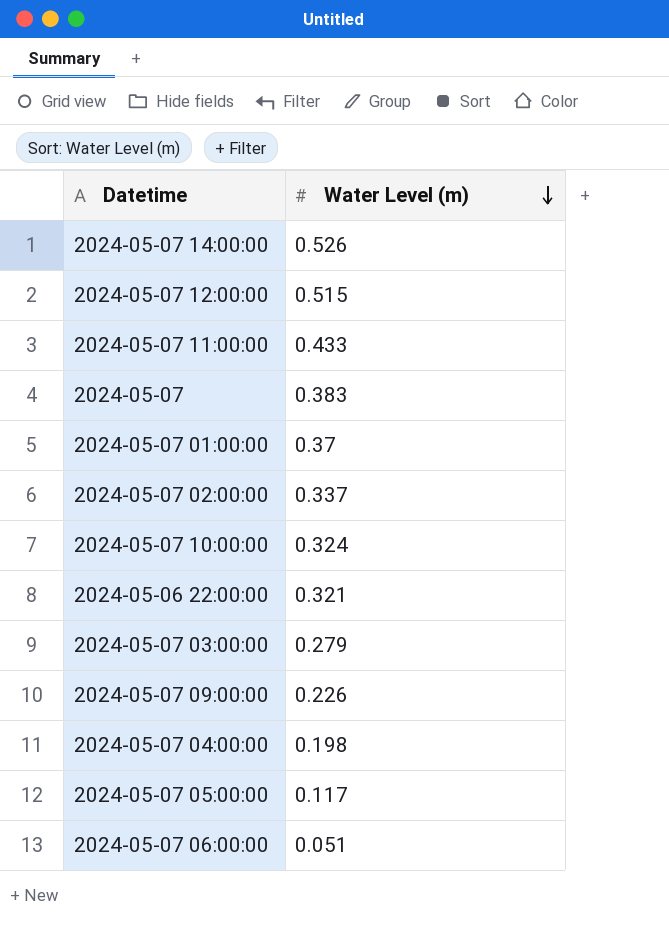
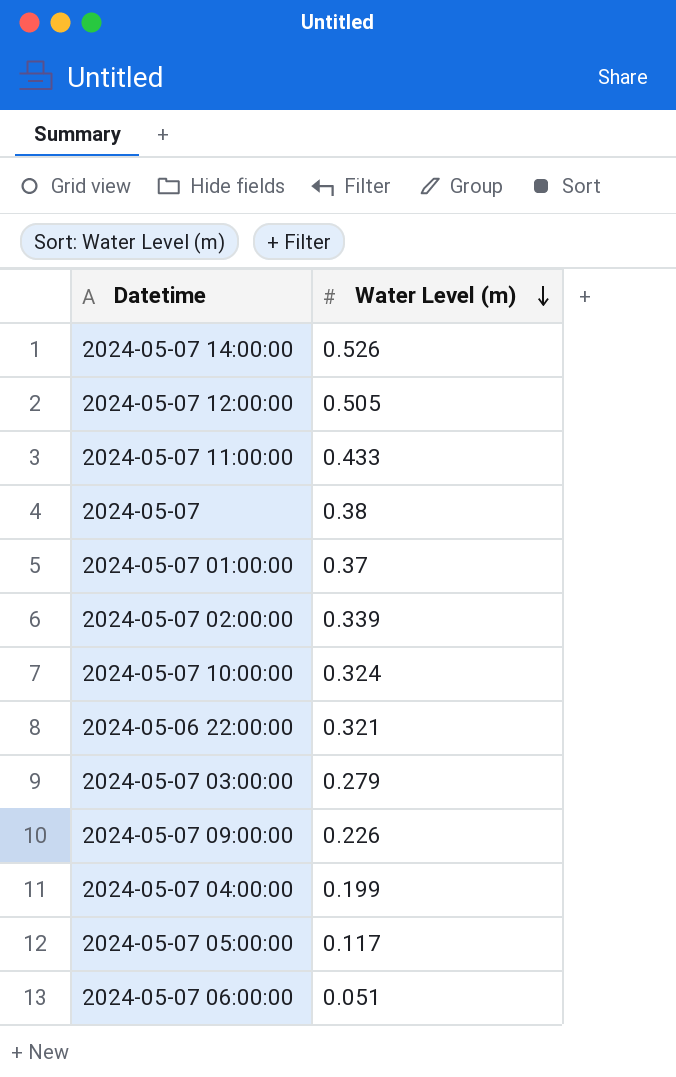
2024-05-07 12:00:00 | Water Level (m): 0.515 -> 0.505
2024-05-07 | Water Level (m): 0.383 -> 0.38
2024-05-07 02:00:00 | Water Level (m): 0.337 -> 0.339
2024-05-07 04:00:00 | Water Level (m): 0.198 -> 0.199

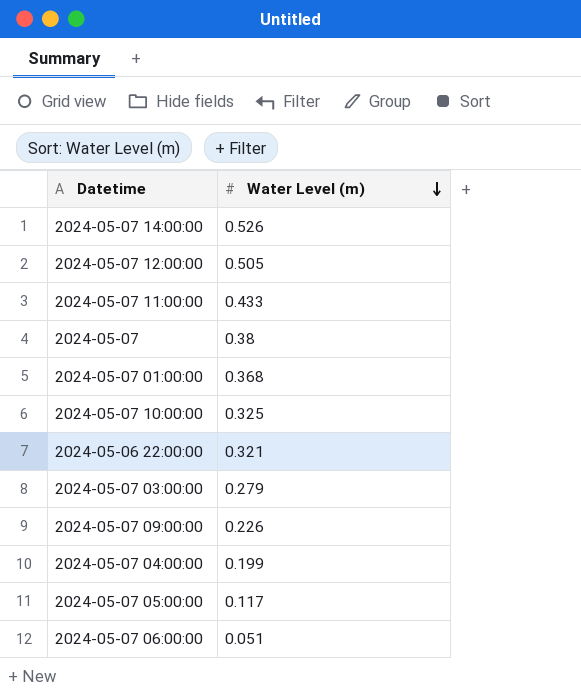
row 2024-05-07 02:00:00: 0.339 -> none
2024-05-07 01:00:00 | Water Level (m): 0.37 -> 0.368
2024-05-07 10:00:00 | Water Level (m): 0.324 -> 0.325

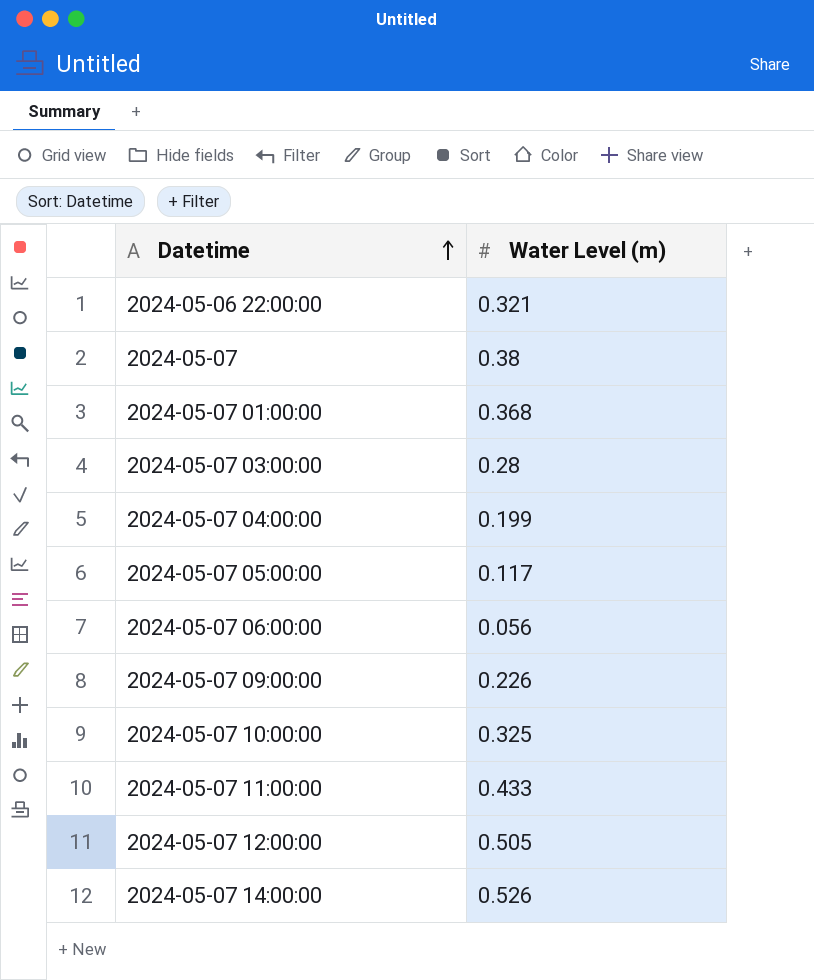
row order: Water Level (m) descending -> Datetime ascending
2024-05-07 03:00:00 | Water Level (m): 0.279 -> 0.28
2024-05-07 06:00:00 | Water Level (m): 0.051 -> 0.056

